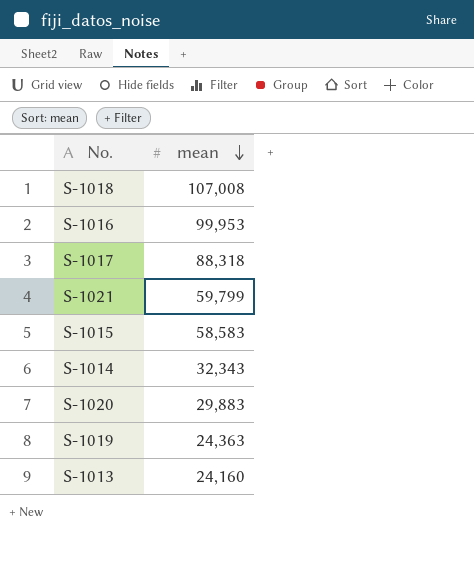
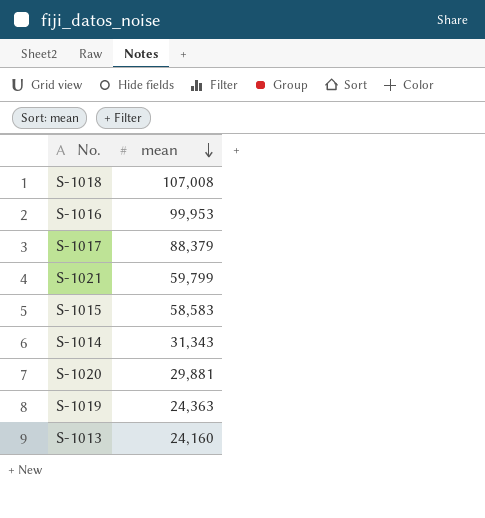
S-1017 | mean: 88,318 -> 88,379
S-1014 | mean: 32,343 -> 31,343
S-1020 | mean: 29,883 -> 29,881

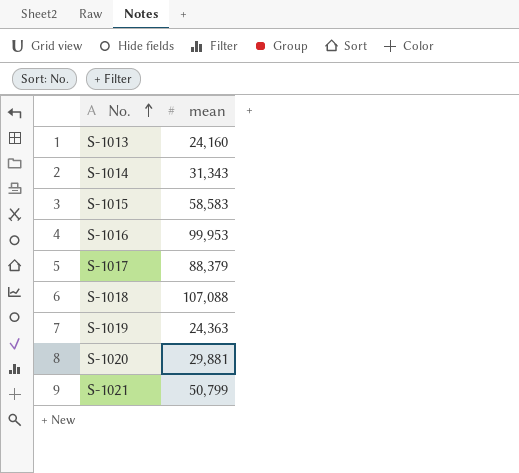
row order: mean descending -> No. ascending
S-1018 | mean: 107,008 -> 107,088
S-1021 | mean: 59,799 -> 50,799

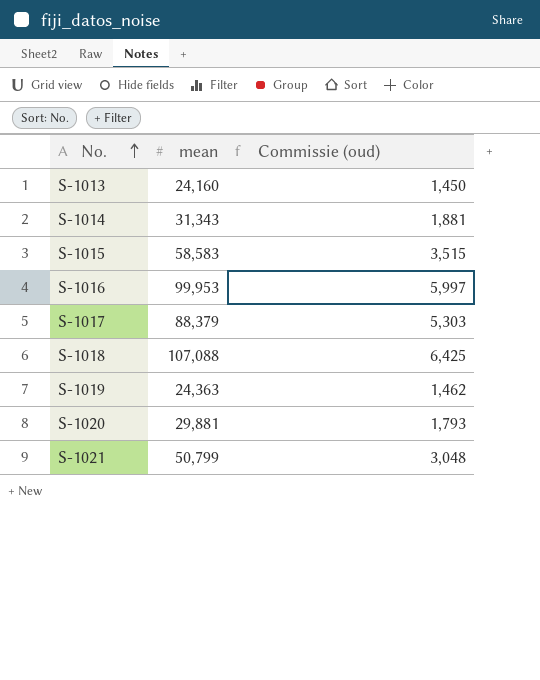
column Commissie (oud) | formula: none -> [mean] * 0,06

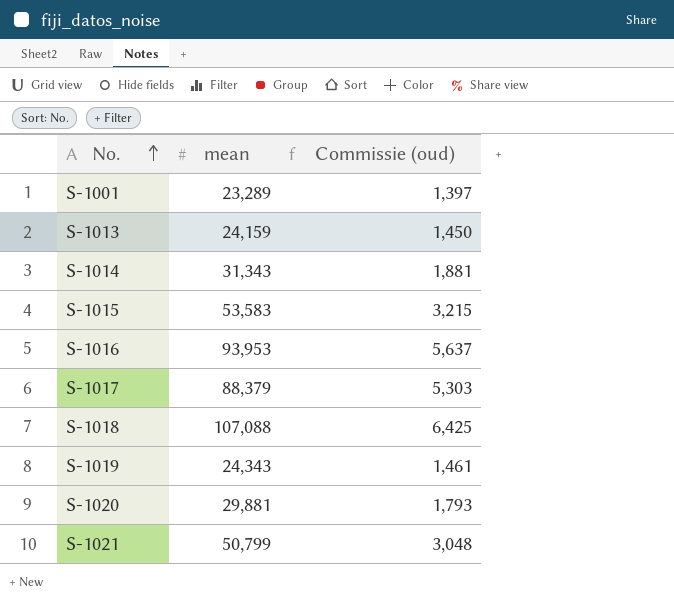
row S-1001: none -> 23,289 | 1,397
S-1013 | mean: 24,160 -> 24,159
S-1015 | mean: 58,583 -> 53,583
S-1015 | Commissie (oud): 3,515 -> 3,215
S-1016 | mean: 99,953 -> 93,953
S-1016 | Commissie (oud): 5,997 -> 5,637
S-1019 | mean: 24,363 -> 24,343
S-1019 | Commissie (oud): 1,462 -> 1,461

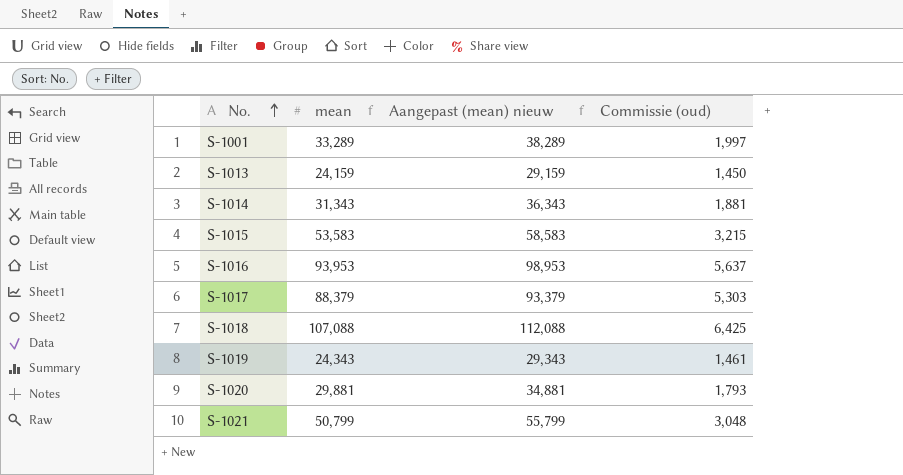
column Aangepast (mean) nieuw | formula: none -> [mean] + 5
S-1001 | mean: 23,289 -> 33,289
S-1001 | Commissie (oud): 1,397 -> 1,997

